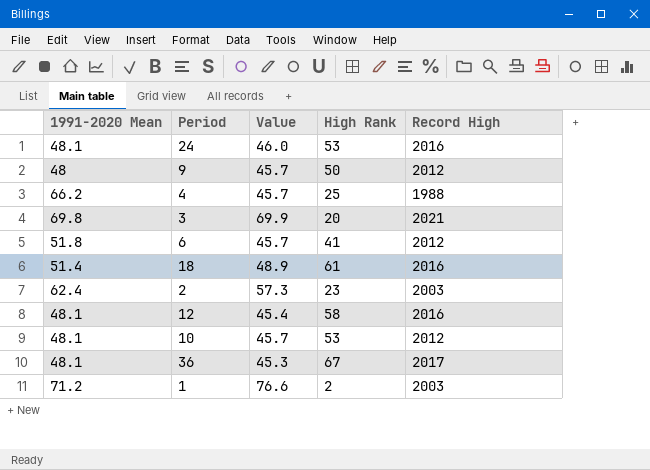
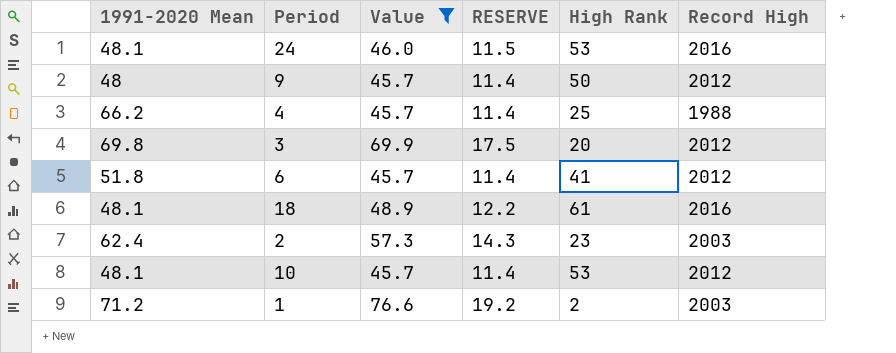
filter: none -> Value >= 45.7
column RESERVE | formula: none -> [Value] * 0.25
3 | Record High: 2021 -> 2012
18 | 1991-2020 Mean: 51.4 -> 48.1

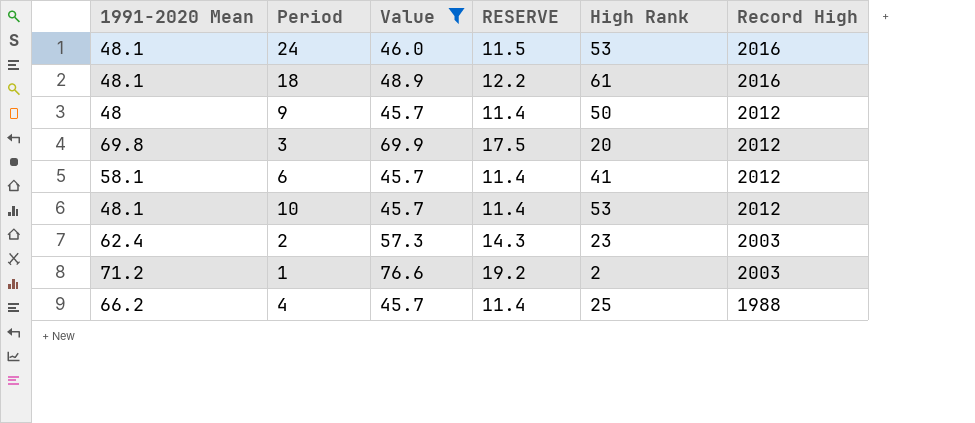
row order: none -> Record High descending
6 | 1991-2020 Mean: 51.8 -> 58.1

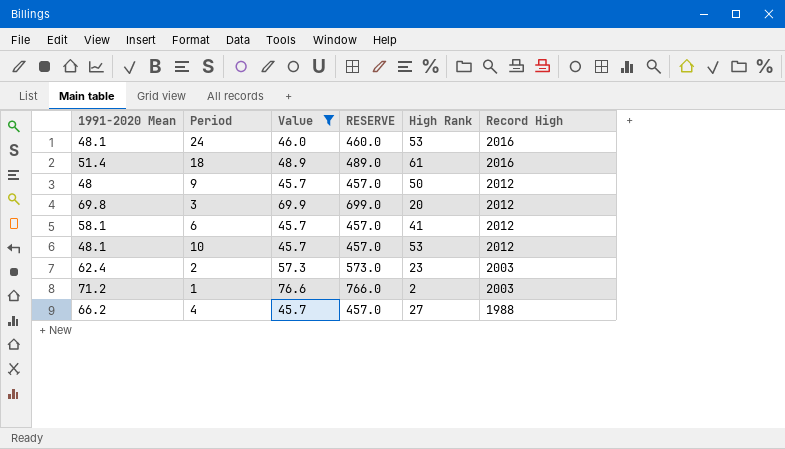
column RESERVE | formula: [Value] * 0.25 -> [Value] * 10
18 | 1991-2020 Mean: 48.1 -> 51.4
4 | High Rank: 25 -> 27

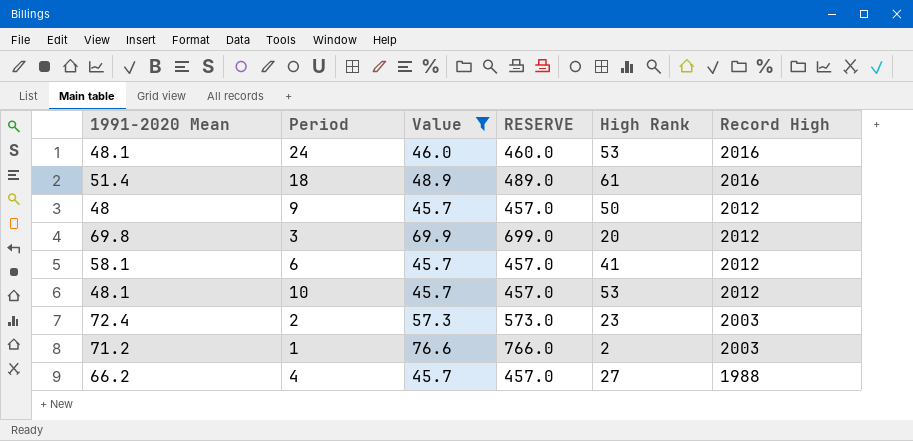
2 | 1991-2020 Mean: 62.4 -> 72.4

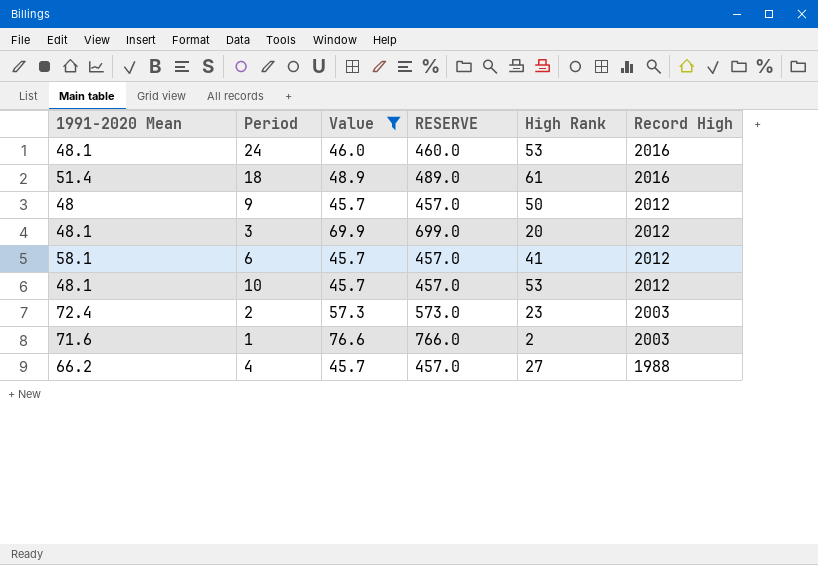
3 | 1991-2020 Mean: 69.8 -> 48.1
1 | 1991-2020 Mean: 71.2 -> 71.6

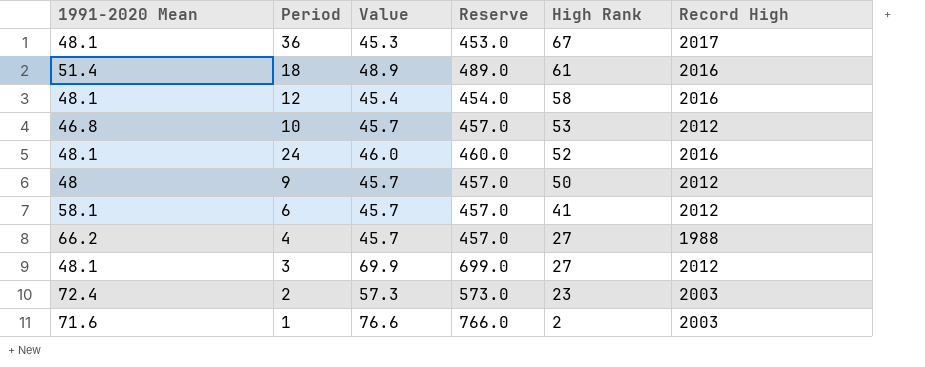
filter: Value >= 45.7 -> none
row order: Record High descending -> High Rank descending
column name: RESERVE -> Reserve
10 | 1991-2020 Mean: 48.1 -> 46.8
24 | High Rank: 53 -> 52
3 | High Rank: 20 -> 27

